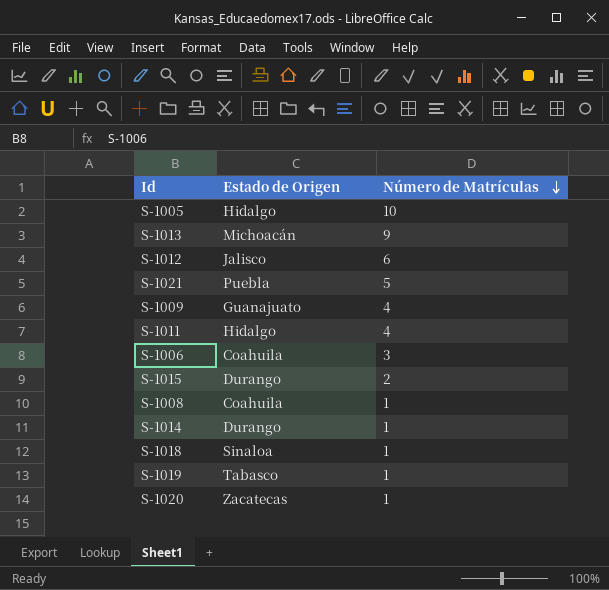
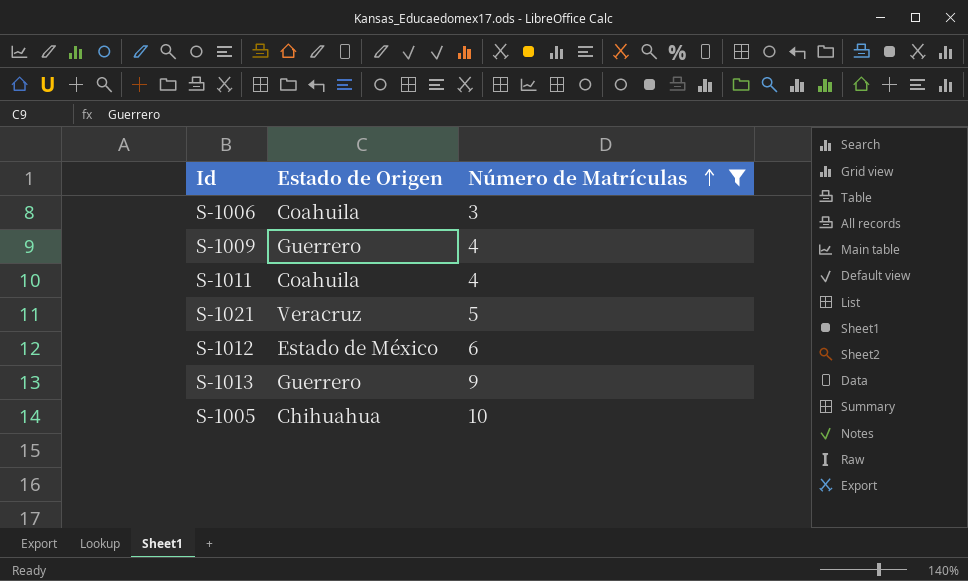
filter: none -> Número de Matrículas >= 3
row order: Número de Matrículas descending -> Número de Matrículas ascending
S-1009 | Estado de Origen: Guanajuato -> Guerrero
S-1011 | Estado de Origen: Hidalgo -> Coahuila
S-1021 | Estado de Origen: Puebla -> Veracruz
S-1012 | Estado de Origen: Jalisco -> Estado de México
S-1013 | Estado de Origen: Michoacán -> Guerrero
S-1005 | Estado de Origen: Hidalgo -> Chihuahua

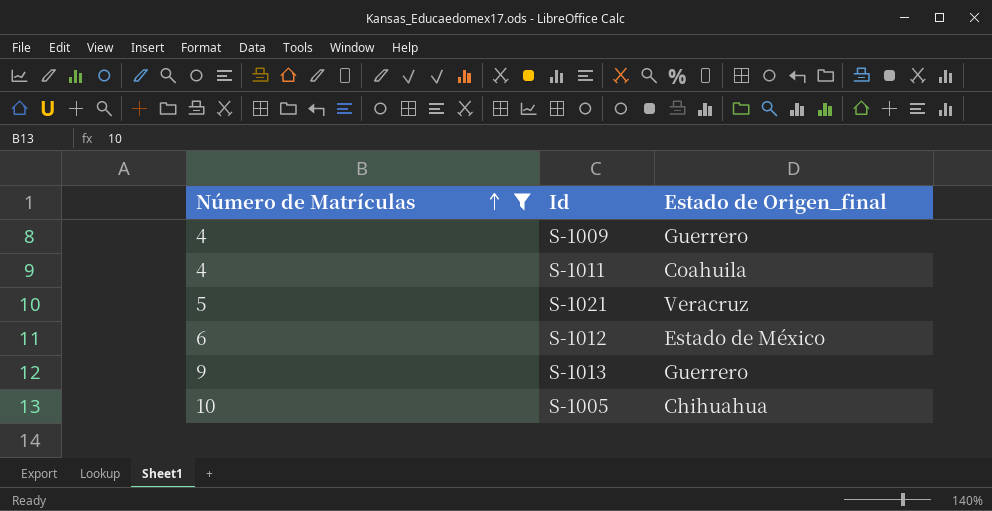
column Número de Matrículas | position: 3 -> 1
column name: Estado de Origen -> Estado de Origen_final
row S-1006: Coahuila | 3 -> none

